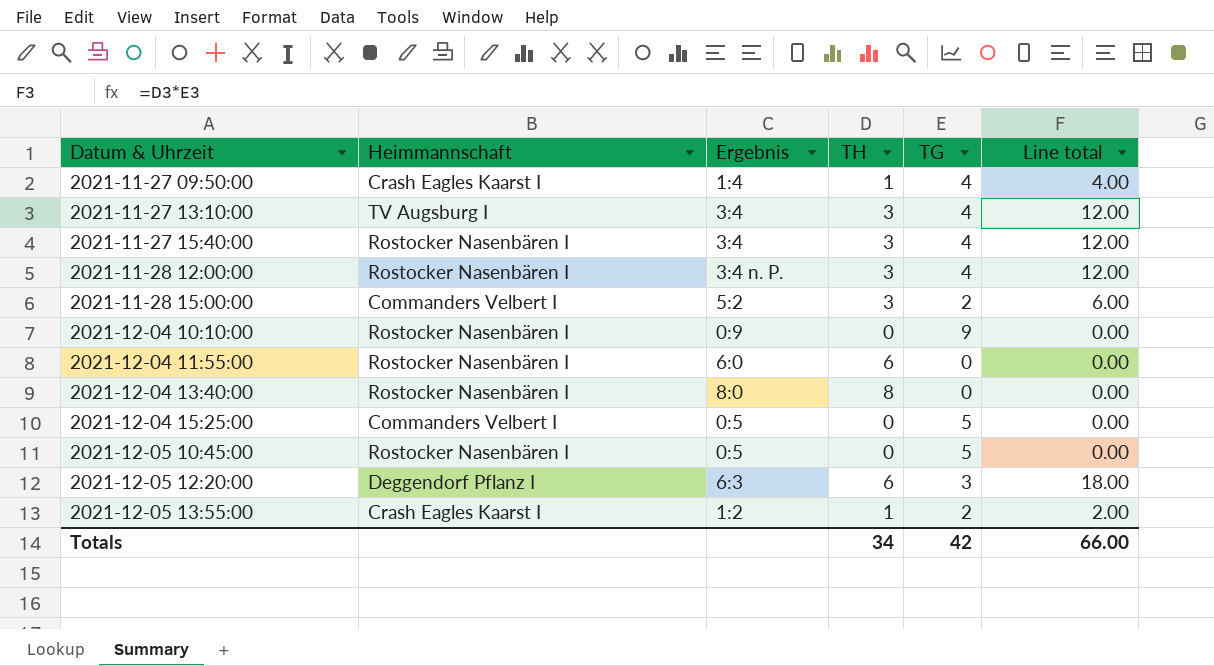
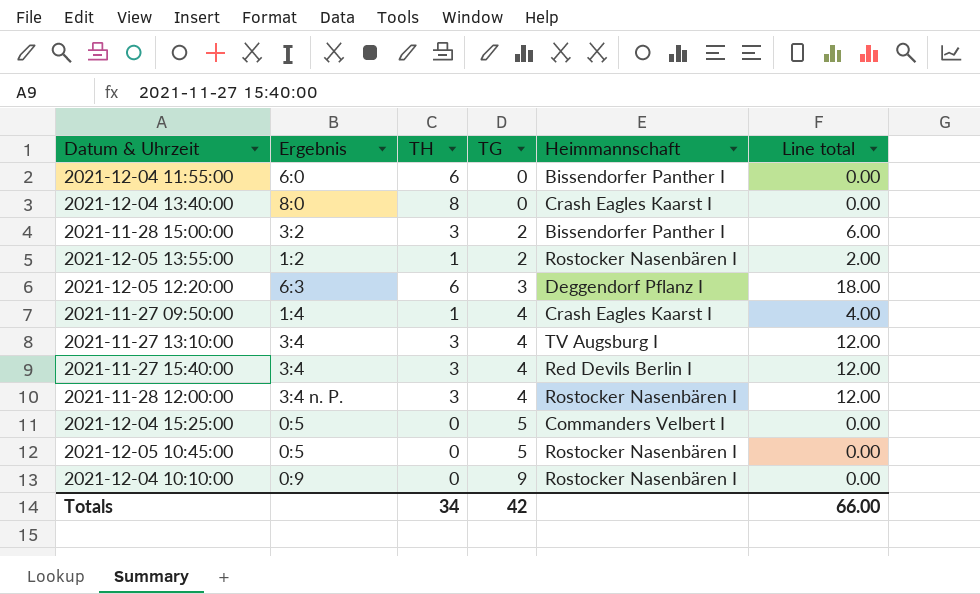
row order: Datum & Uhrzeit ascending -> TG ascending
column Heimmannschaft | position: 2 -> 5
2021-12-04 11:55:00 | Heimmannschaft: Rostocker Nasenbären I -> Bissendorfer Panther I
2021-12-04 13:40:00 | Heimmannschaft: Rostocker Nasenbären I -> Crash Eagles Kaarst I
2021-11-28 15:00:00 | Ergebnis: 5:2 -> 3:2
2021-11-28 15:00:00 | Heimmannschaft: Commanders Velbert I -> Bissendorfer Panther I
2021-12-05 13:55:00 | Heimmannschaft: Crash Eagles Kaarst I -> Rostocker Nasenbären I
2021-11-27 15:40:00 | Heimmannschaft: Rostocker Nasenbären I -> Red Devils Berlin I

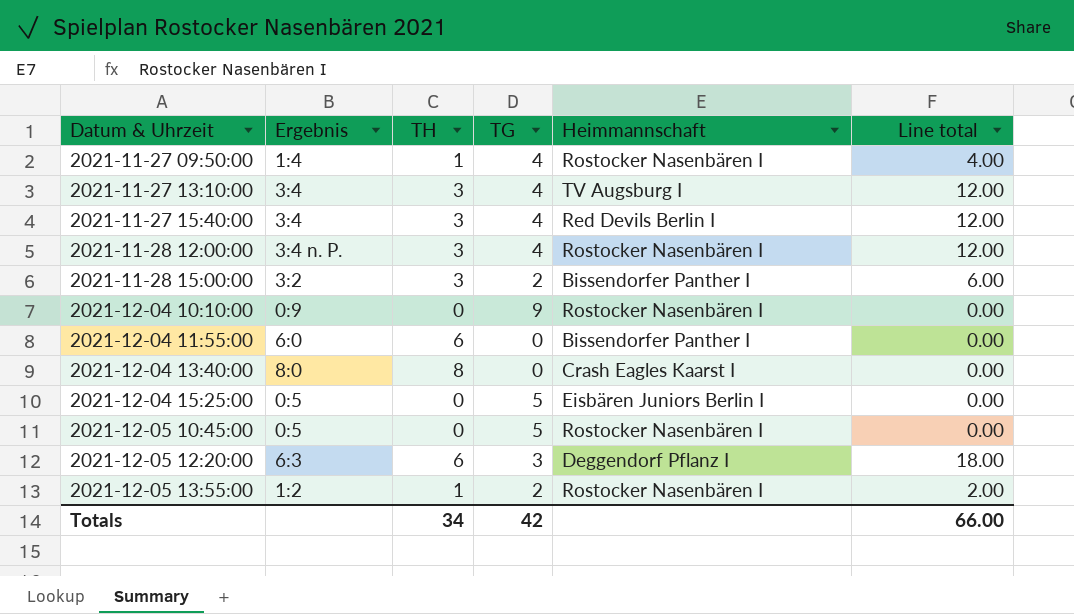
row order: TG ascending -> Datum & Uhrzeit ascending
2021-11-27 09:50:00 | Heimmannschaft: Crash Eagles Kaarst I -> Rostocker Nasenbären I
2021-12-04 15:25:00 | Heimmannschaft: Commanders Velbert I -> Eisbären Juniors Berlin I

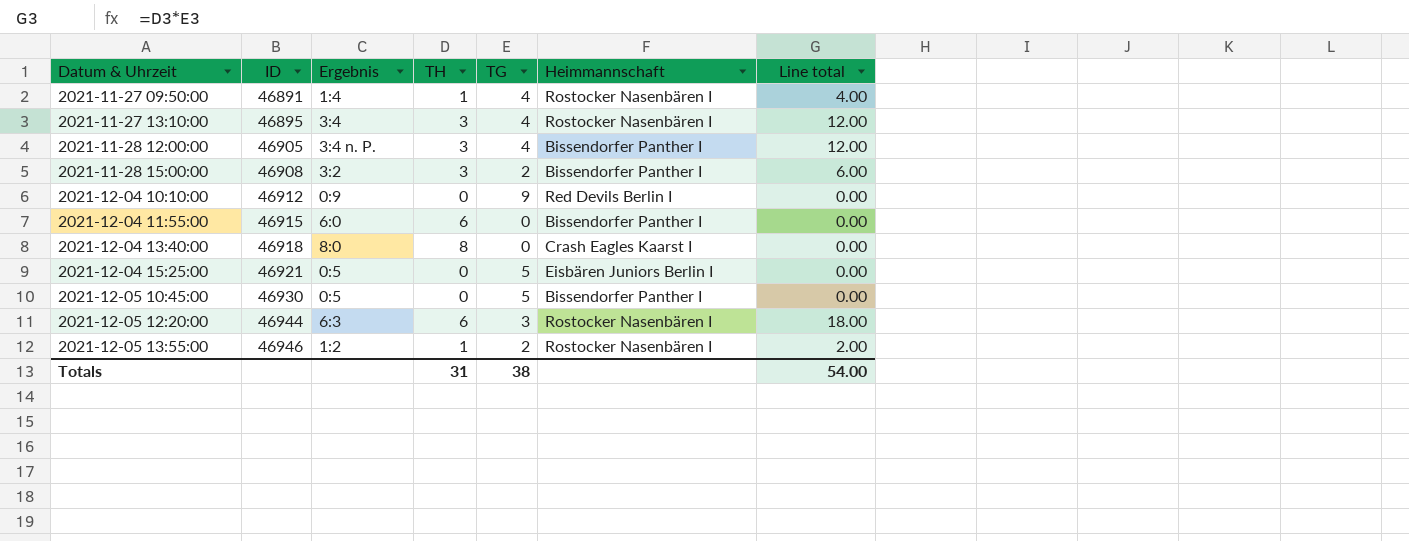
column ID | position: none -> 2
row 2021-11-27 15:40:00: 3:4 | 3 | 4 | Red Devils Berlin I | 12.00 -> none
2021-11-27 13:10:00 | Heimmannschaft: TV Augsburg I -> Rostocker Nasenbären I
2021-11-28 12:00:00 | Heimmannschaft: Rostocker Nasenbären I -> Bissendorfer Panther I
2021-12-04 10:10:00 | Heimmannschaft: Rostocker Nasenbären I -> Red Devils Berlin I
2021-12-05 10:45:00 | Heimmannschaft: Rostocker Nasenbären I -> Bissendorfer Panther I
2021-12-05 12:20:00 | Heimmannschaft: Deggendorf Pflanz I -> Rostocker Nasenbären I
Totals | TH: 34 -> 31
Totals | TG: 42 -> 38
Totals | Line total: 66.00 -> 54.00

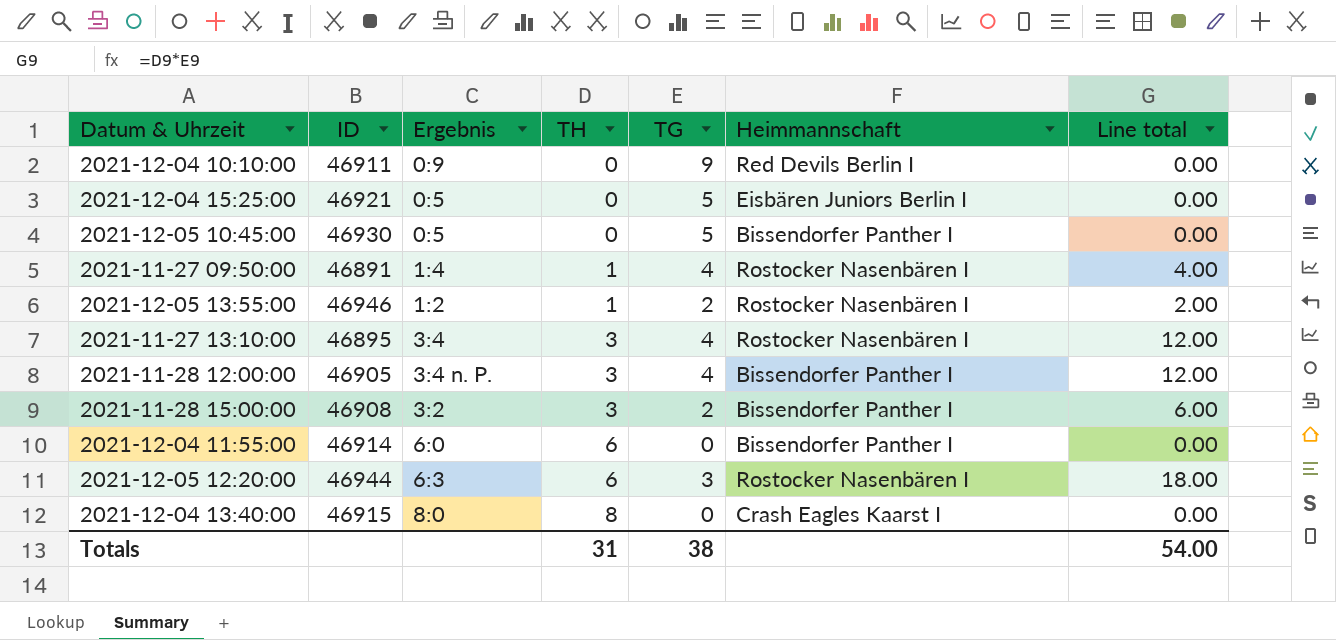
row order: Datum & Uhrzeit ascending -> TH ascending
2021-12-04 10:10:00 | ID: 46912 -> 46911
2021-12-04 11:55:00 | ID: 46915 -> 46914
2021-12-04 13:40:00 | ID: 46918 -> 46915

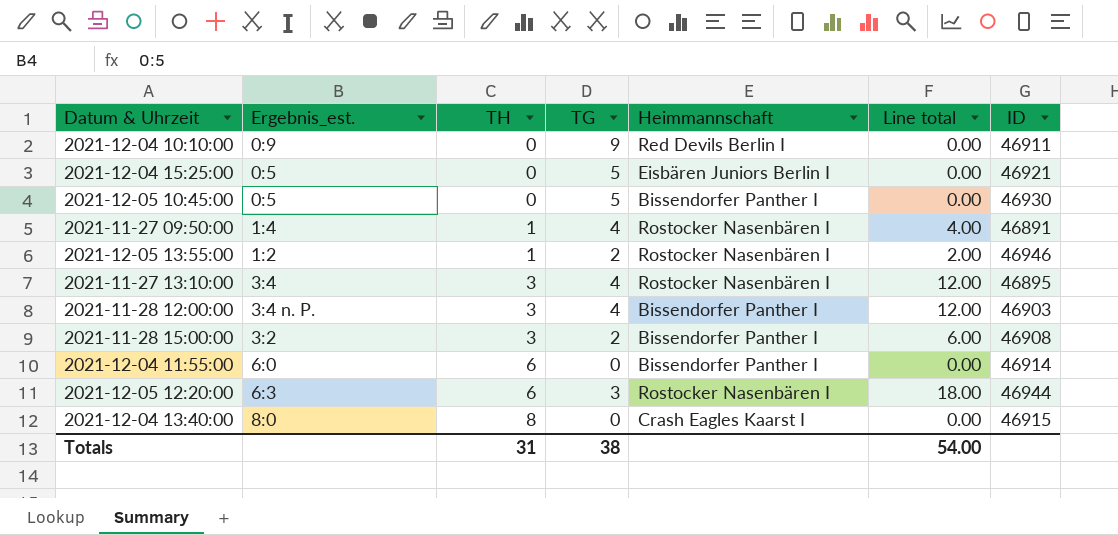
column name: Ergebnis -> Ergebnis_est.
column ID | position: 2 -> 7
2021-11-28 12:00:00 | ID: 46905 -> 46903

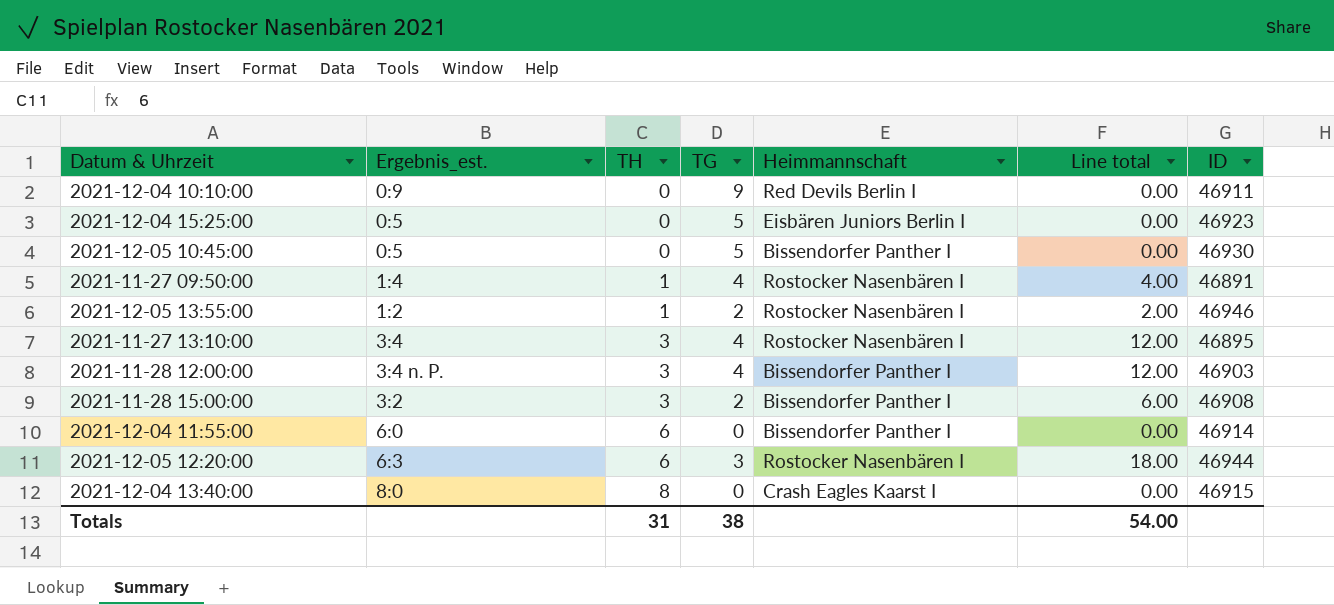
2021-12-04 15:25:00 | ID: 46921 -> 46923

